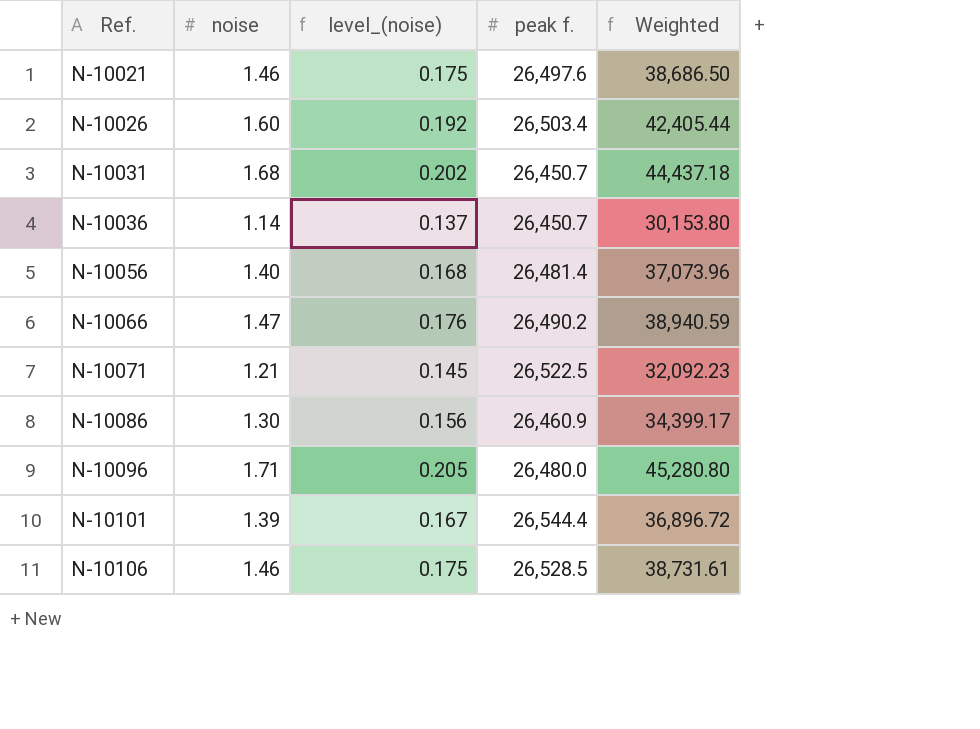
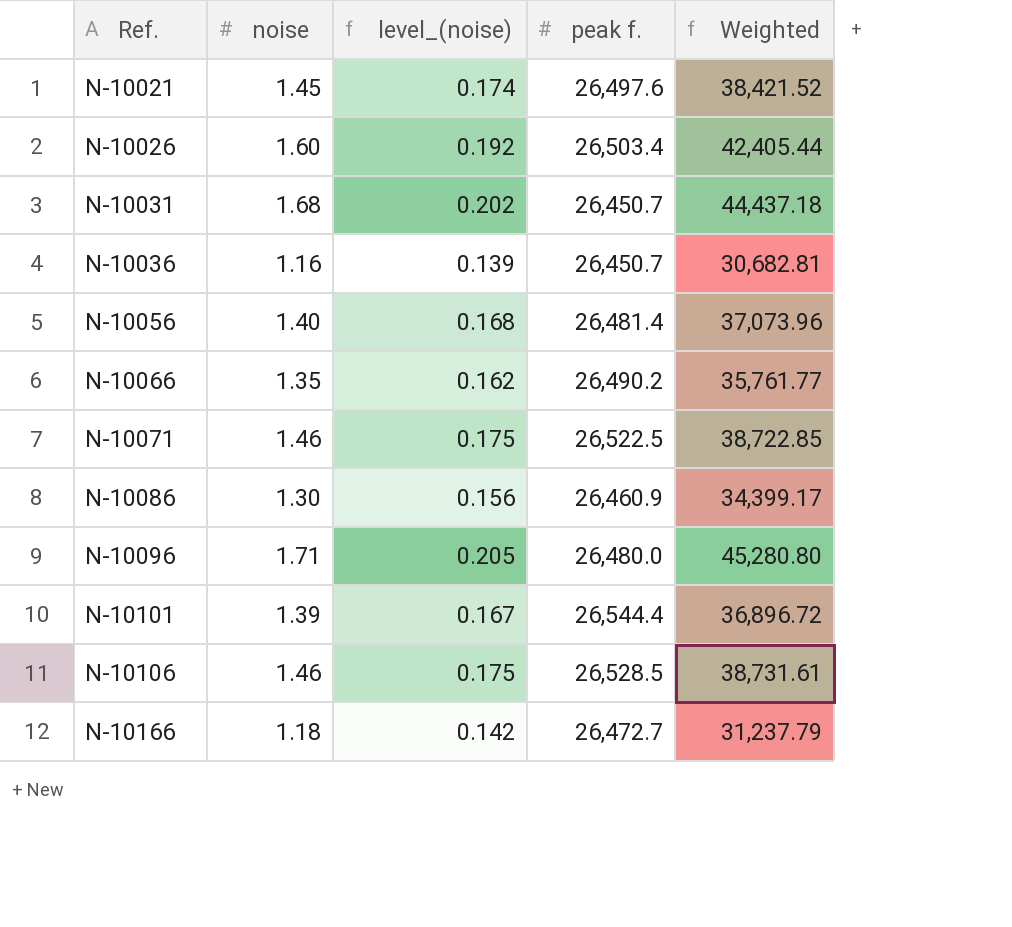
N-10021 | noise: 1.46 -> 1.45
N-10021 | level_(noise): 0.175 -> 0.174
N-10021 | Weighted: 38,686.50 -> 38,421.52
N-10036 | noise: 1.14 -> 1.16
N-10036 | level_(noise): 0.137 -> 0.139
N-10036 | Weighted: 30,153.80 -> 30,682.81
N-10066 | noise: 1.47 -> 1.35
N-10066 | level_(noise): 0.176 -> 0.162
N-10066 | Weighted: 38,940.59 -> 35,761.77
N-10071 | noise: 1.21 -> 1.46
N-10071 | level_(noise): 0.145 -> 0.175
N-10071 | Weighted: 32,092.23 -> 38,722.85
row N-10166: none -> 1.18 | 0.142 | 26,472.7 | 31,237.79

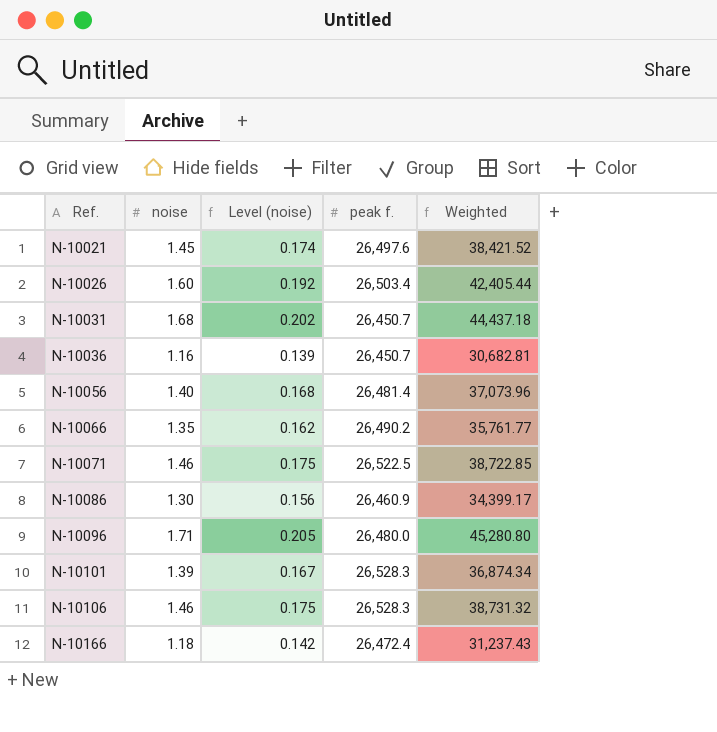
column name: level_(noise) -> Level (noise)
N-10101 | peak f.: 26,544.4 -> 26,528.3
N-10101 | Weighted: 36,896.72 -> 36,874.34
N-10106 | peak f.: 26,528.5 -> 26,528.3
N-10106 | Weighted: 38,731.61 -> 38,731.32
N-10166 | peak f.: 26,472.7 -> 26,472.4
N-10166 | Weighted: 31,237.79 -> 31,237.43

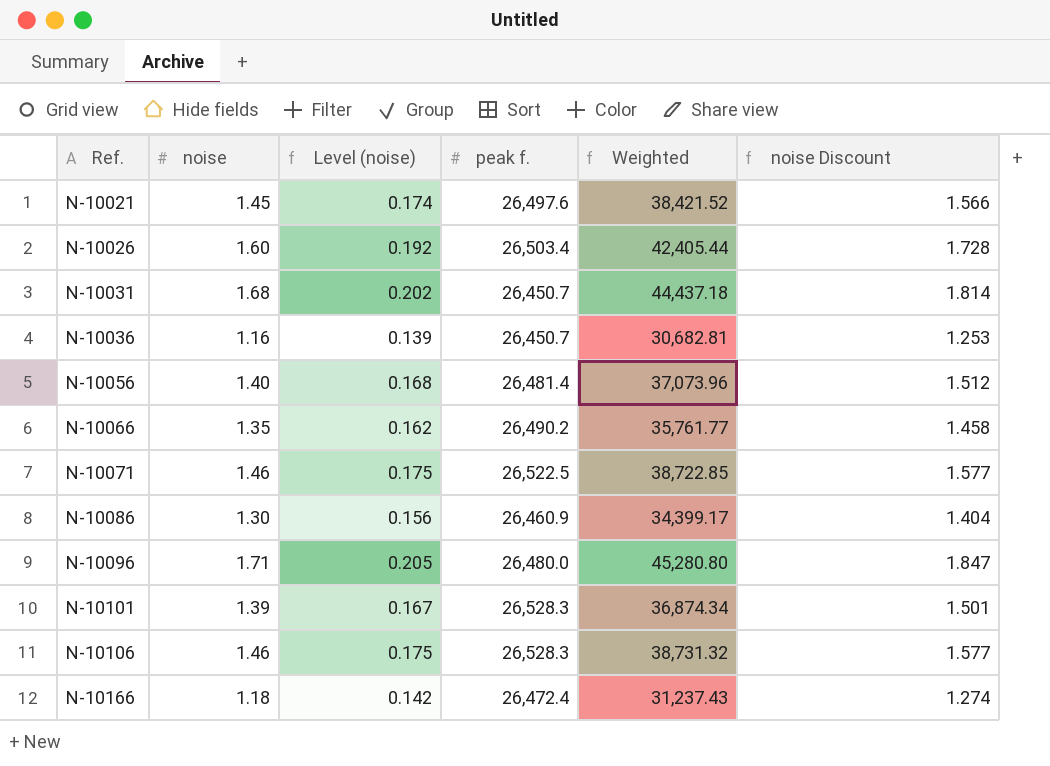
column noise Discount | formula: none -> [noise] * 1.08

